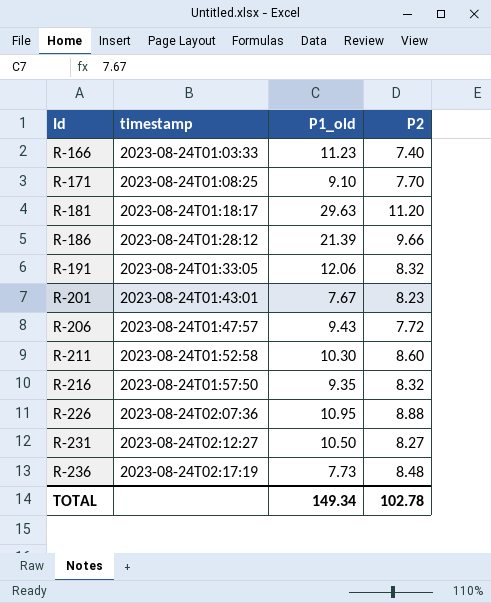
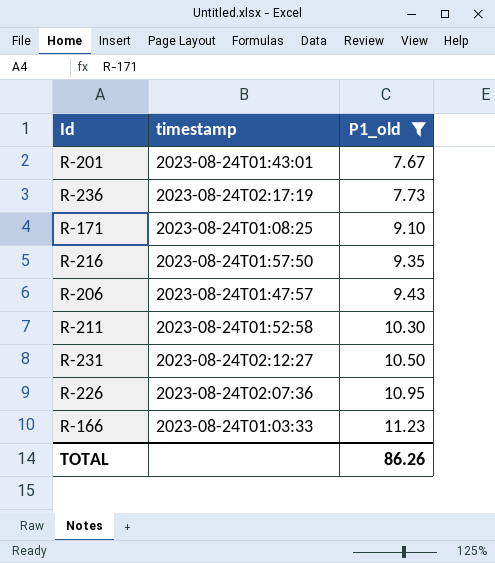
filter: none -> P1_old <= 11.23
row order: Id ascending -> P1_old ascending
column P2 | position: 4 -> none
TOTAL | P1_old: 149.34 -> 86.26

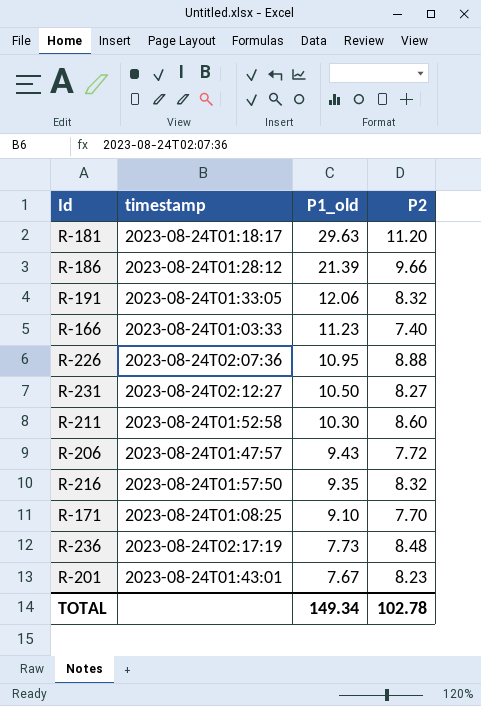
filter: P1_old <= 11.23 -> none
row order: P1_old ascending -> P1_old descending
column P2 | position: none -> 4
TOTAL | P1_old: 86.26 -> 149.34

